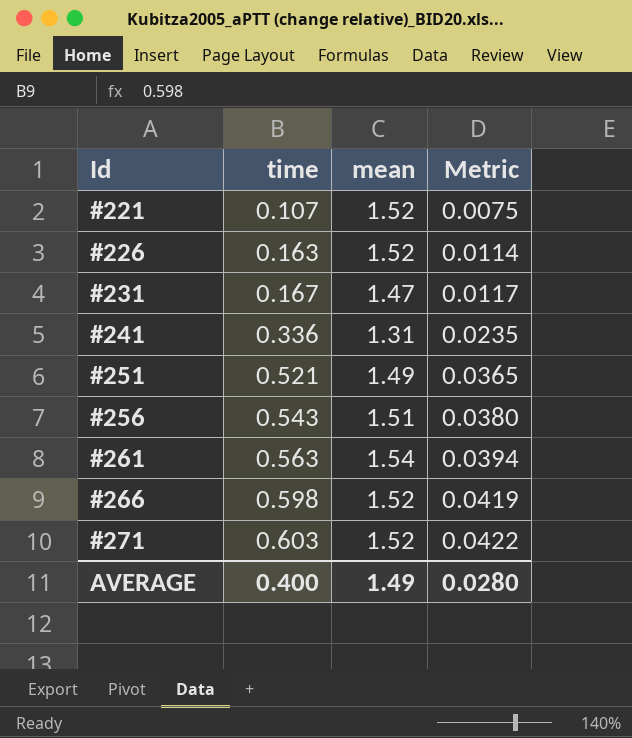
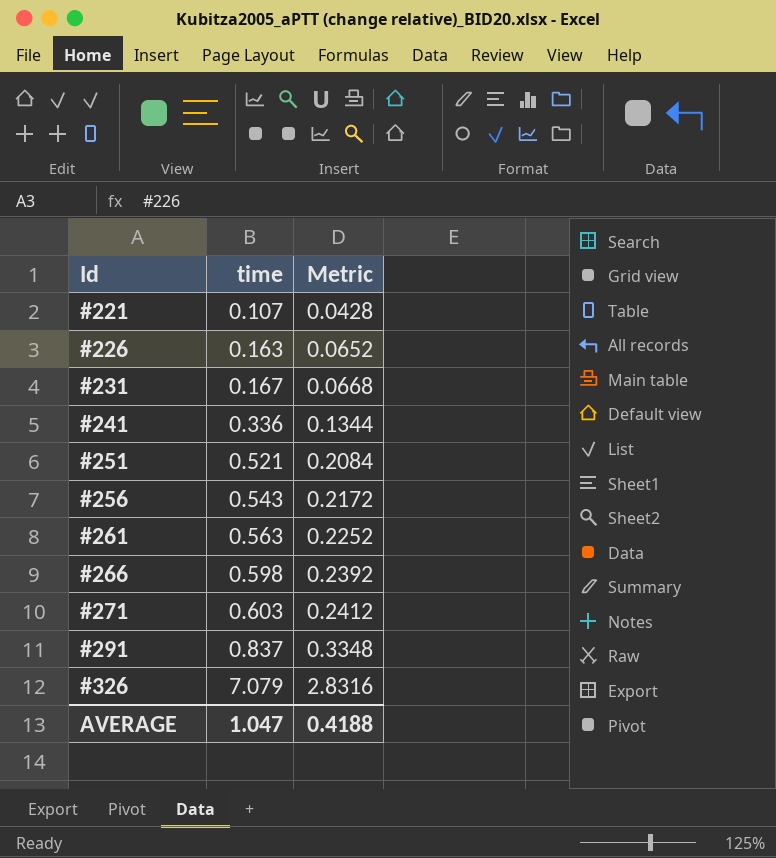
column mean | position: 3 -> none
column Metric | formula: [time] * 0.07 -> [time] * 0.4
row #291: none -> 0.837 | 0.3348
row #326: none -> 7.079 | 2.8316
AVERAGE | time: 0.400 -> 1.047
AVERAGE | Metric: 0.0280 -> 0.4188

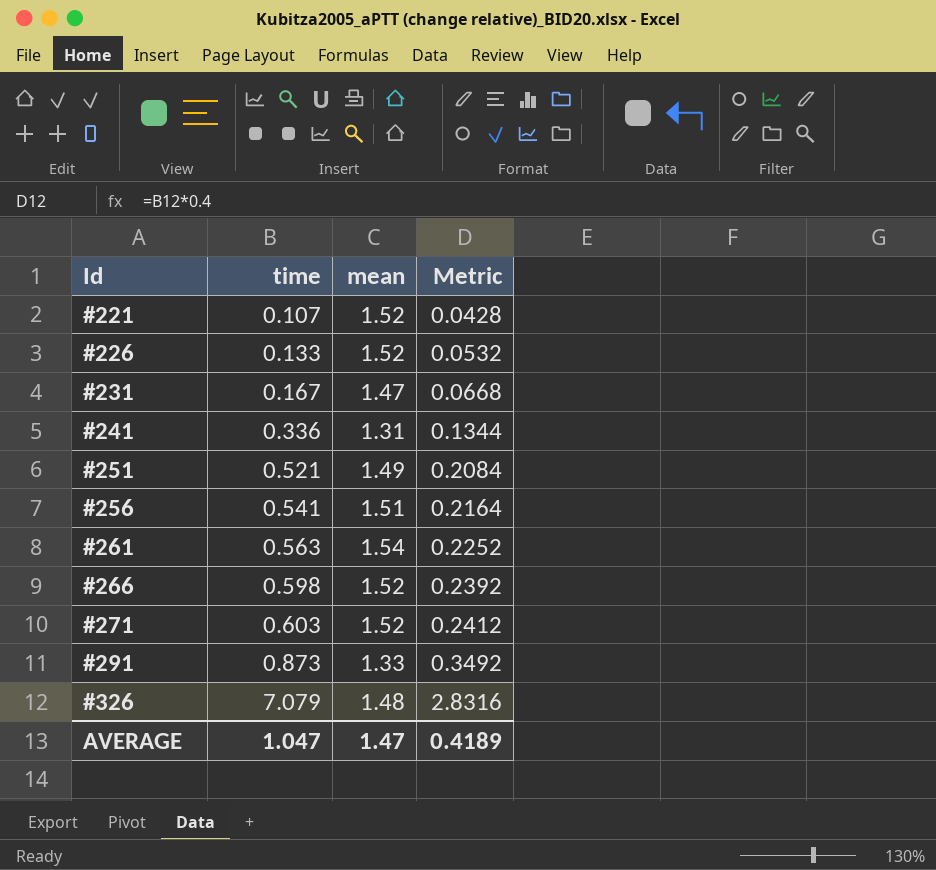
column mean | position: none -> 3
#226 | time: 0.163 -> 0.133
#226 | Metric: 0.0652 -> 0.0532
#256 | time: 0.543 -> 0.541
#256 | Metric: 0.2172 -> 0.2164
#291 | time: 0.837 -> 0.873
#291 | Metric: 0.3348 -> 0.3492
AVERAGE | Metric: 0.4188 -> 0.4189

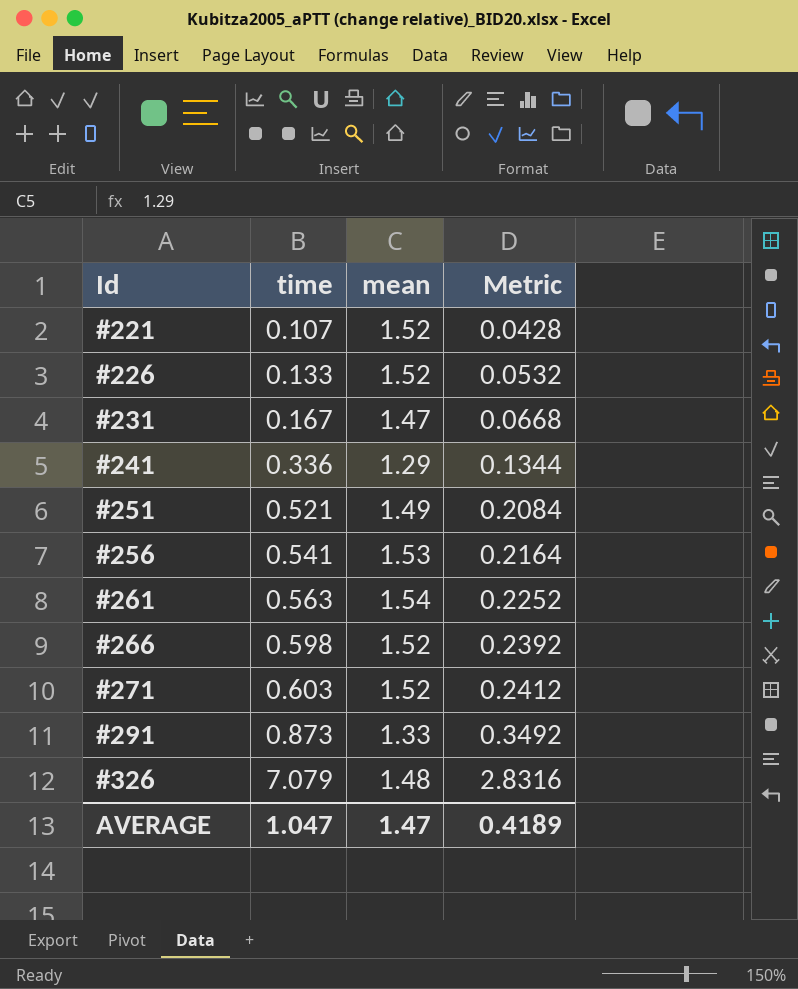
#241 | mean: 1.31 -> 1.29
#256 | mean: 1.51 -> 1.53

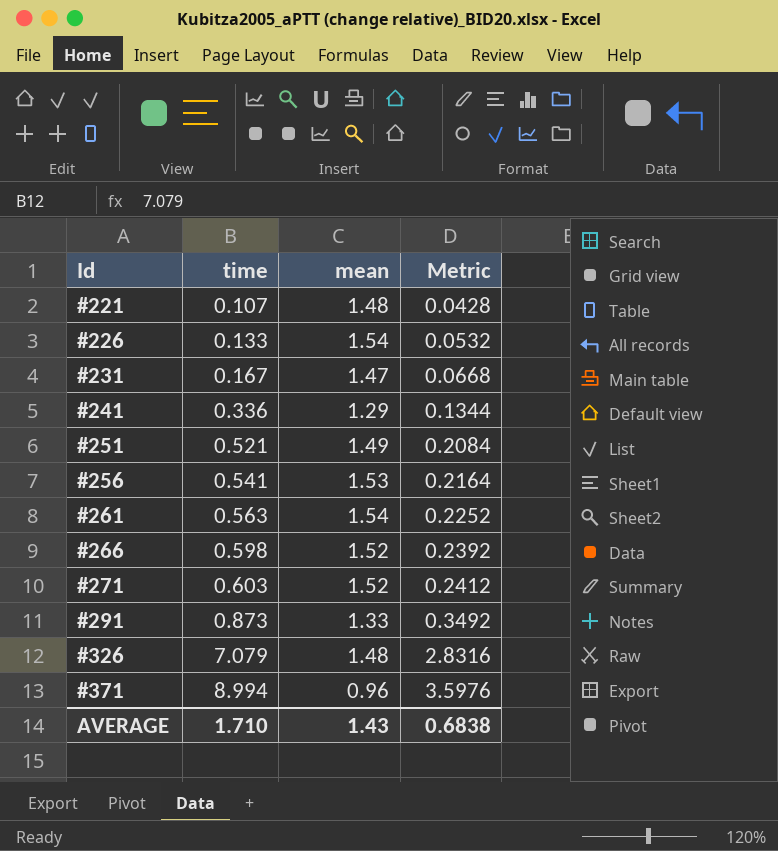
#221 | mean: 1.52 -> 1.48
#226 | mean: 1.52 -> 1.54
row #371: none -> 8.994 | 0.96 | 3.5976
AVERAGE | time: 1.047 -> 1.710
AVERAGE | mean: 1.47 -> 1.43
AVERAGE | Metric: 0.4189 -> 0.6838

